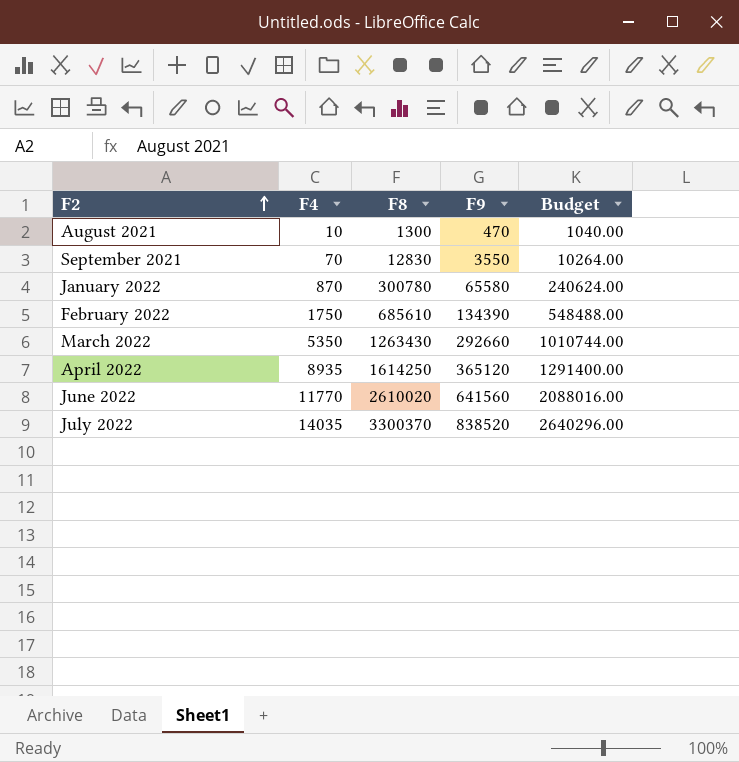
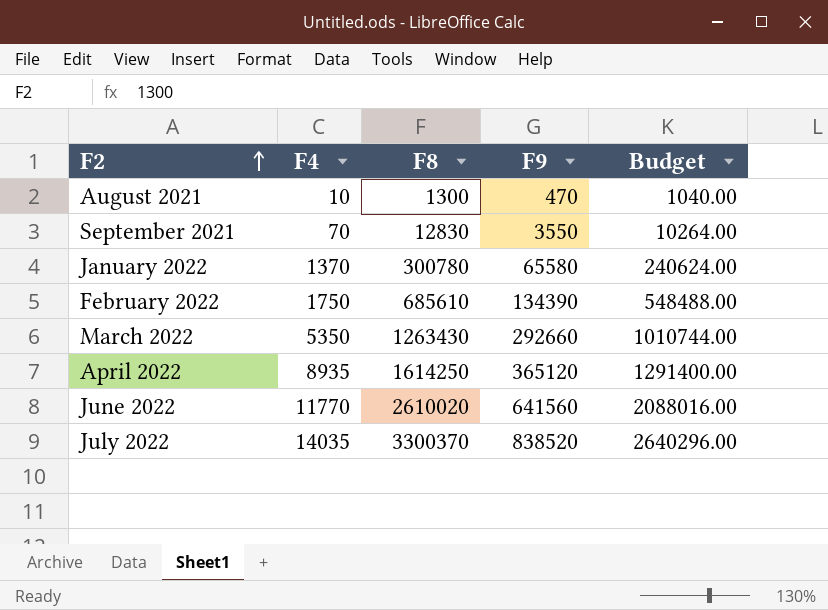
January 2022 | F4: 870 -> 1370

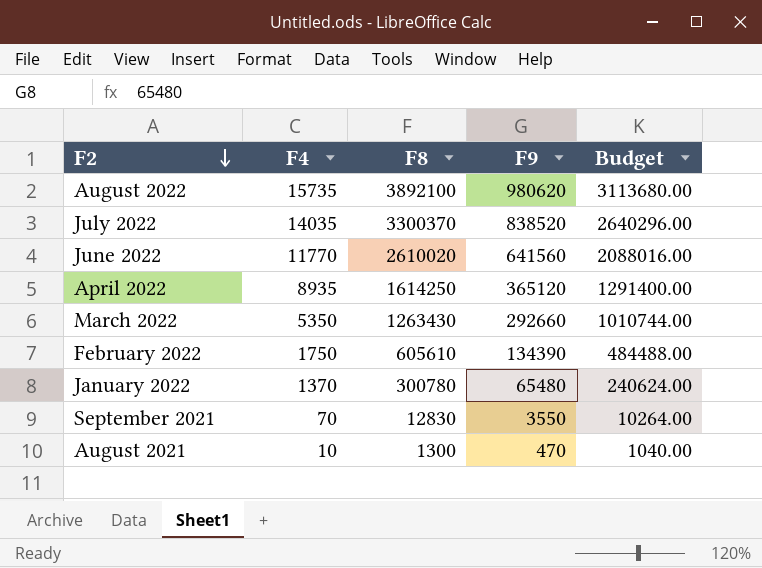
row order: F2 ascending -> F2 descending
row August 2022: none -> 15735 | 3892100 | 980620 | 3113680.00
February 2022 | F8: 685610 -> 605610
February 2022 | Budget: 548488.00 -> 484488.00
January 2022 | F9: 65580 -> 65480

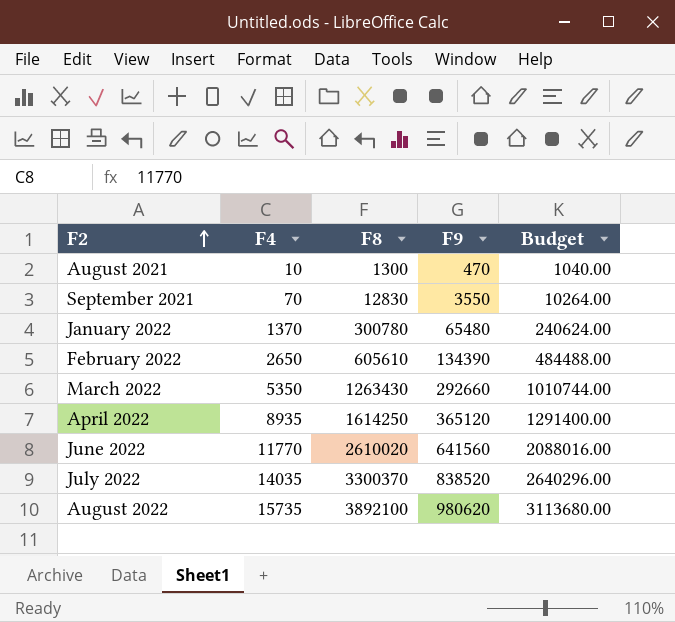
row order: F2 descending -> F2 ascending
February 2022 | F4: 1750 -> 2650

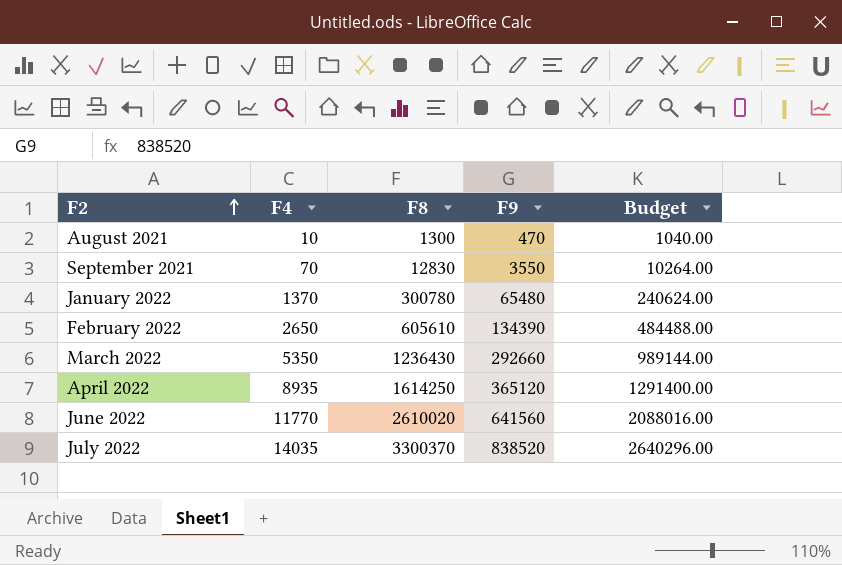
row August 2022: 15735 | 3892100 | 980620 | 3113680.00 -> none
March 2022 | F8: 1263430 -> 1236430
March 2022 | Budget: 1010744.00 -> 989144.00

